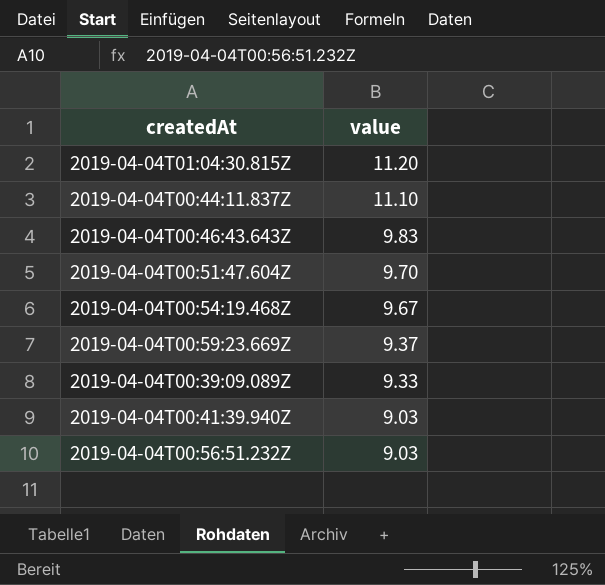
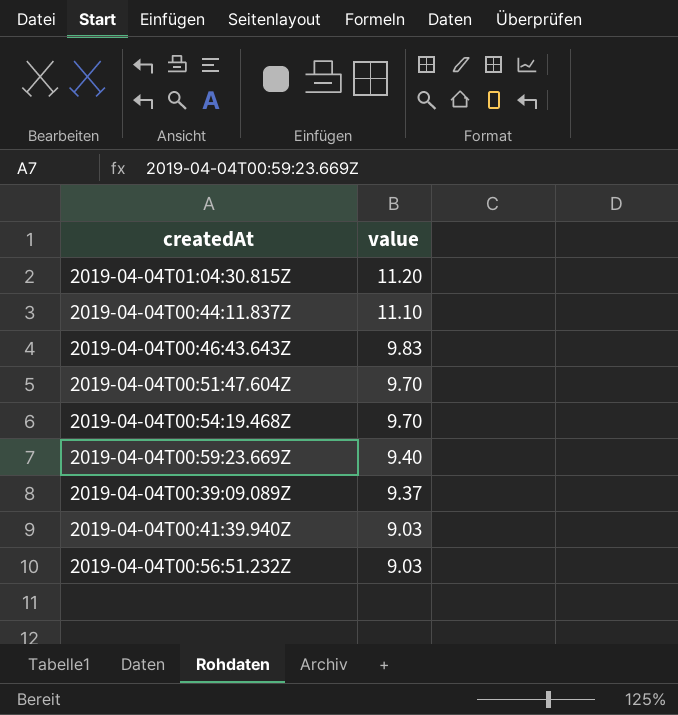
2019-04-04T00:54:19.468Z | value: 9.67 -> 9.70
2019-04-04T00:59:23.669Z | value: 9.37 -> 9.40
2019-04-04T00:39:09.089Z | value: 9.33 -> 9.37

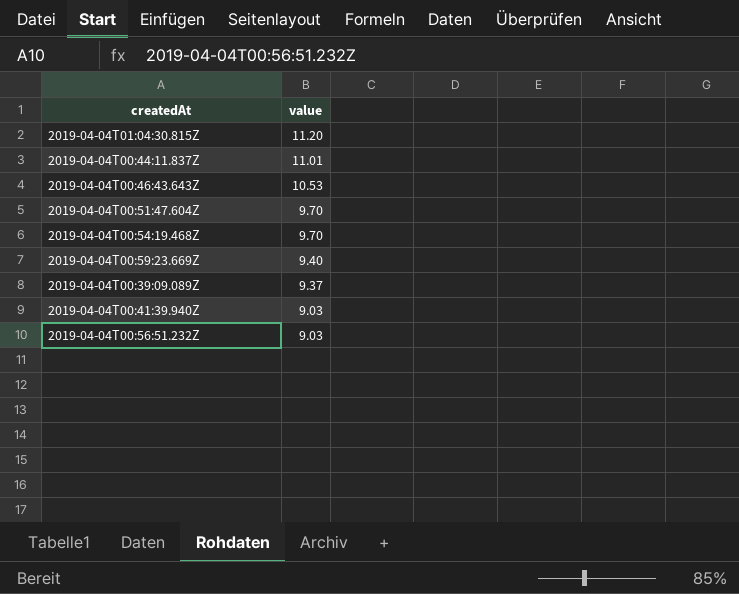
2019-04-04T00:44:11.837Z | value: 11.10 -> 11.01
2019-04-04T00:46:43.643Z | value: 9.83 -> 10.53

